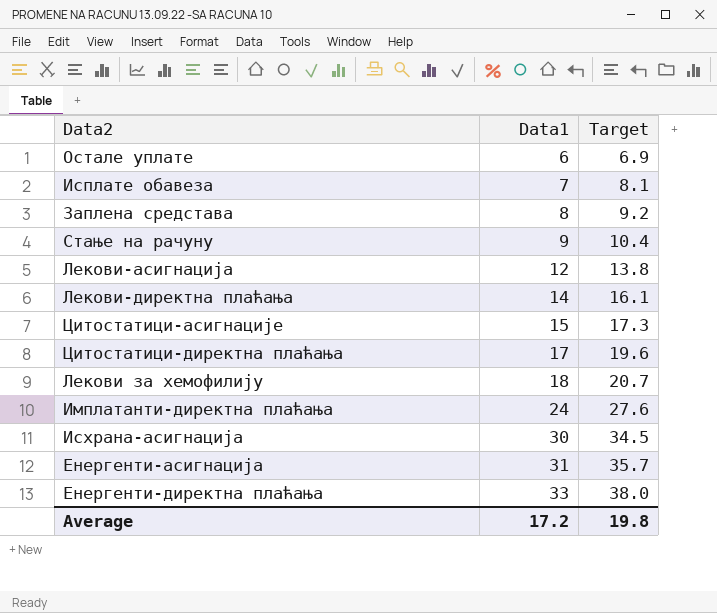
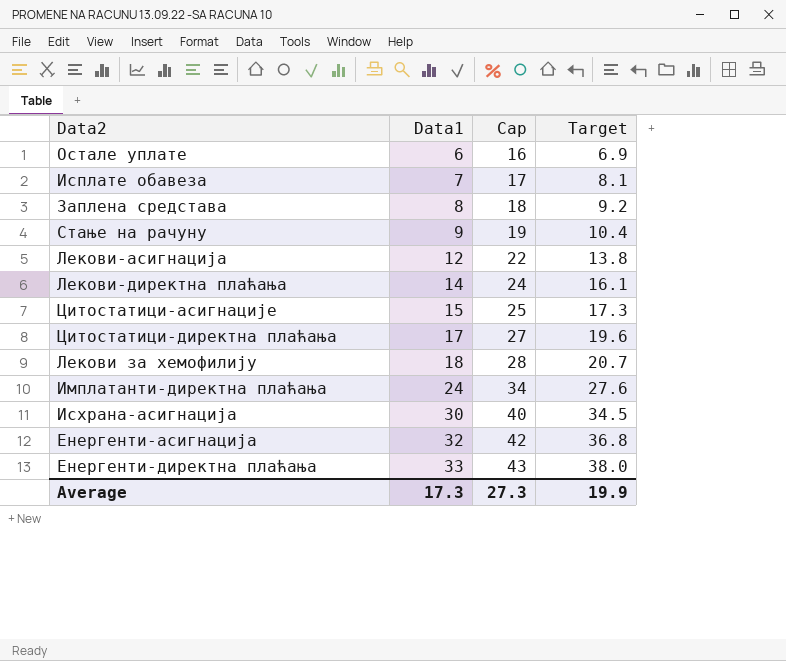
column Cap | formula: none -> [Data1] + 10
Енергенти-асигнација | Data1: 31 -> 32
Енергенти-асигнација | Target: 35.7 -> 36.8
Average | Data1: 17.2 -> 17.3
Average | Target: 19.8 -> 19.9

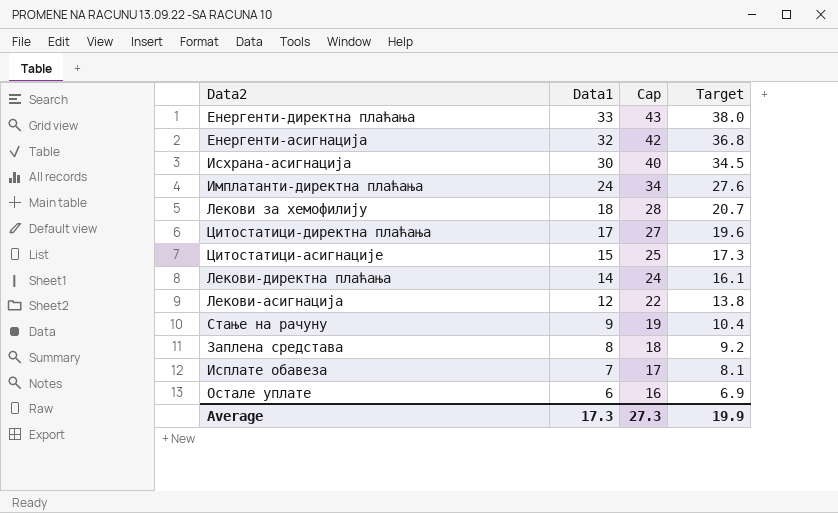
row order: Data1 ascending -> Data1 descending

